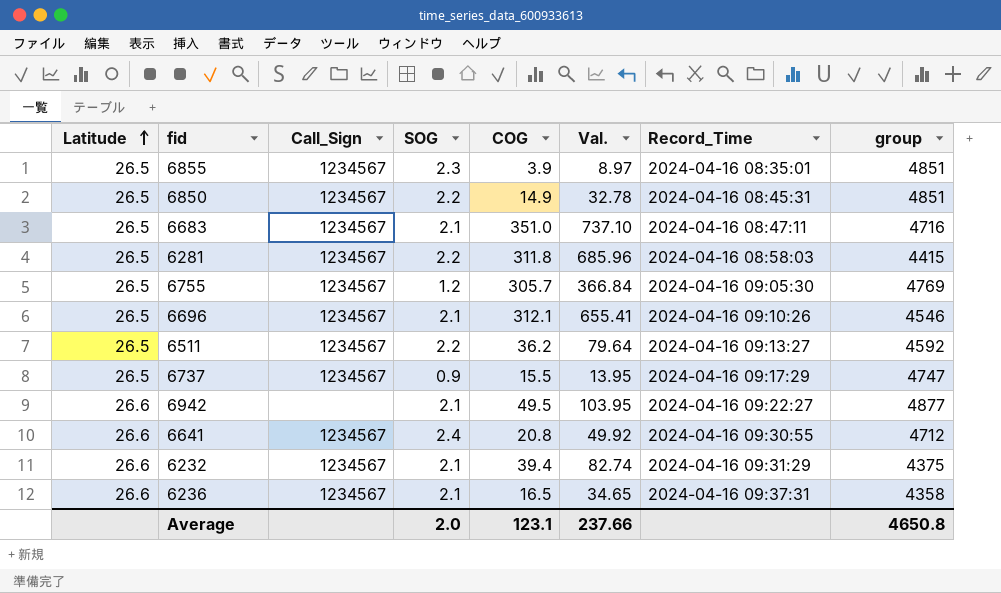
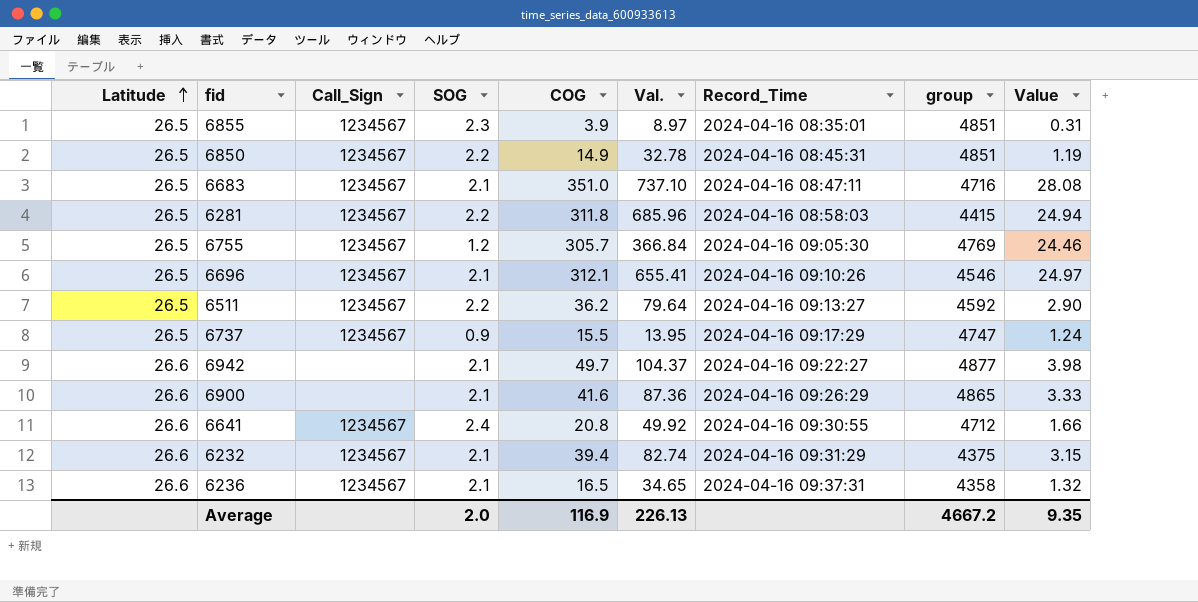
column Value | formula: none -> [COG] * 0.08
6942 | COG: 49.5 -> 49.7
6942 | Val.: 103.95 -> 104.37
row 6900: none -> 26.6 | none | 2.1 | 41.6 | 87.36 | 2024-04-16 09:26:29 | 4865 | 3.33
Average | COG: 123.1 -> 116.9
Average | Val.: 237.66 -> 226.13
Average | group: 4650.8 -> 4667.2

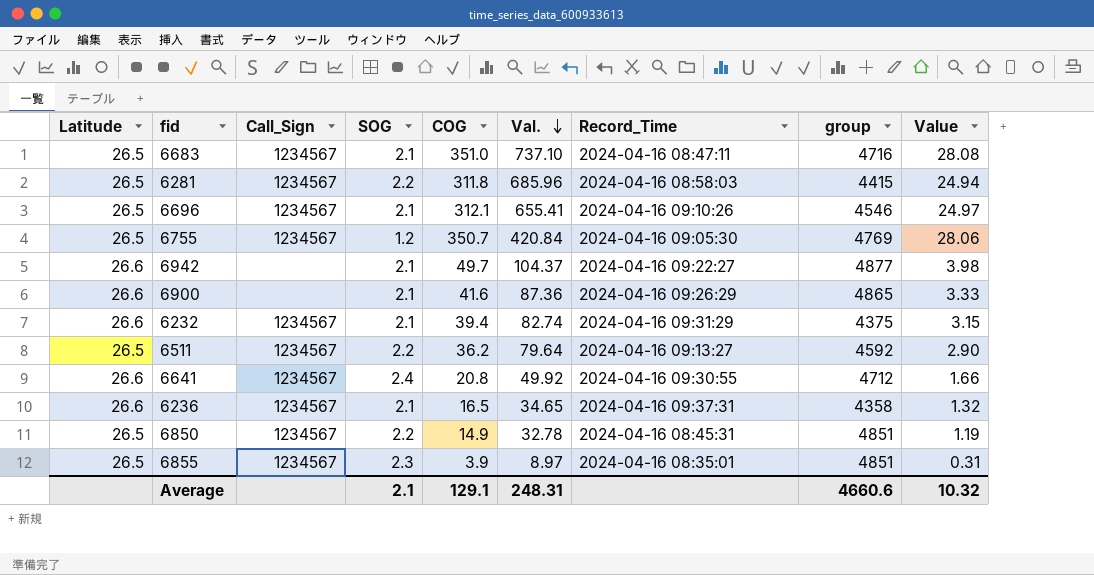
row order: Latitude ascending -> Val. descending
row 6737: 26.5 | 1234567 | 0.9 | 15.5 | 13.95 | 2024-04-16 09:17:29 | 4747 | 1.24 -> none
6755 | COG: 305.7 -> 350.7
6755 | Val.: 366.84 -> 420.84
6755 | Value: 24.46 -> 28.06
Average | SOG: 2.0 -> 2.1
Average | COG: 116.9 -> 129.1
Average | Val.: 226.13 -> 248.31
Average | group: 4667.2 -> 4660.6
Average | Value: 9.35 -> 10.32

